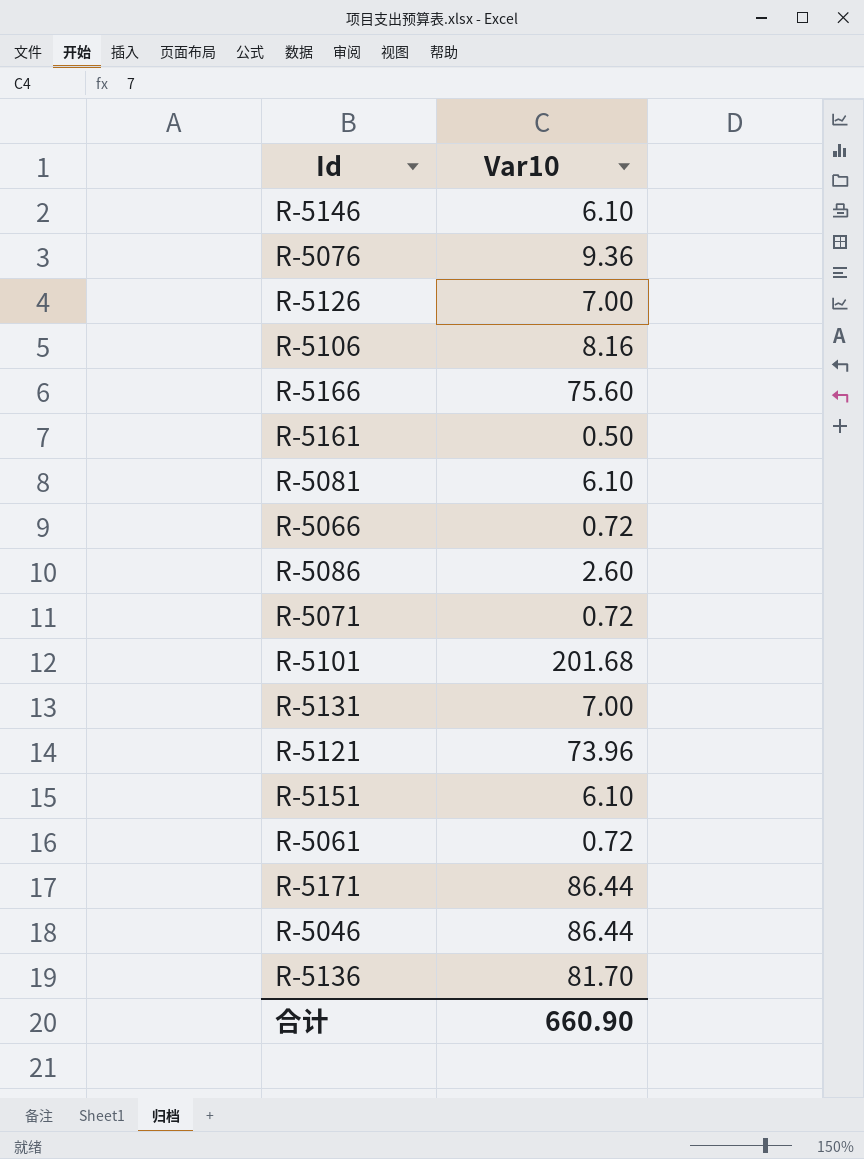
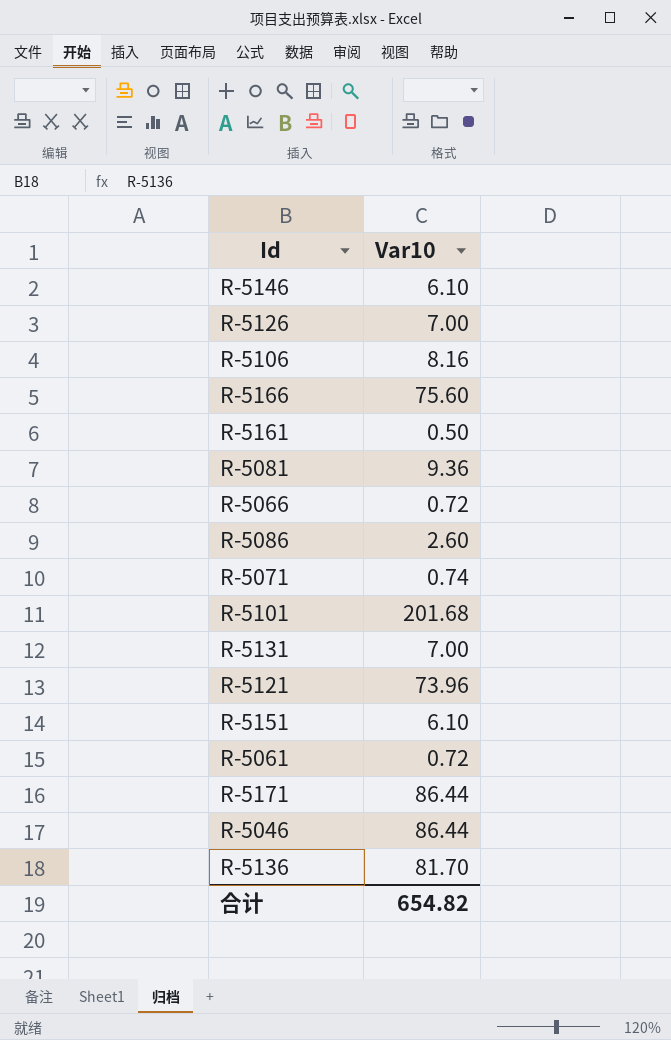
row R-5076: 9.36 -> none
R-5081 | Var10: 6.10 -> 9.36
R-5071 | Var10: 0.72 -> 0.74
合计 | Var10: 660.90 -> 654.82

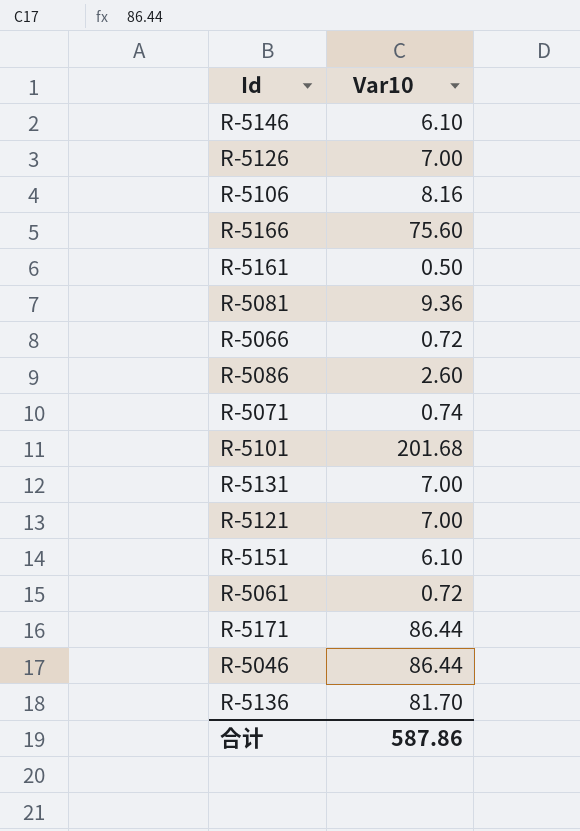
R-5121 | Var10: 73.96 -> 7.00
合计 | Var10: 654.82 -> 587.86

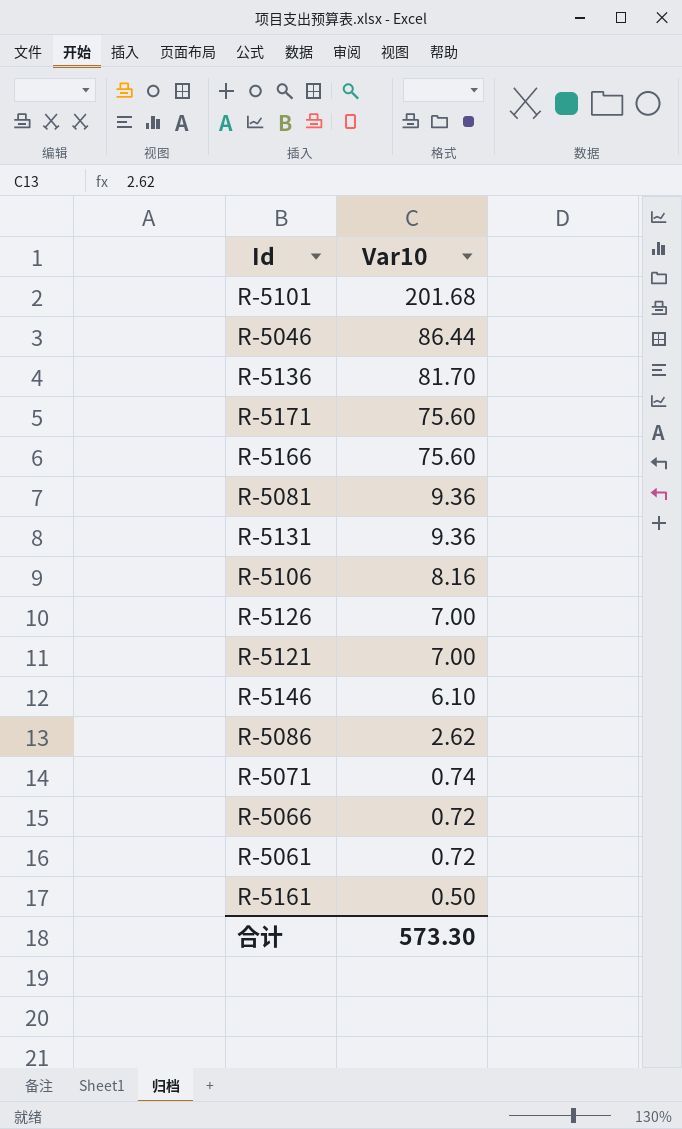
row order: none -> Var10 descending
row R-5151: 6.10 -> none
R-5171 | Var10: 86.44 -> 75.60
R-5131 | Var10: 7.00 -> 9.36
R-5086 | Var10: 2.60 -> 2.62
合计 | Var10: 587.86 -> 573.30

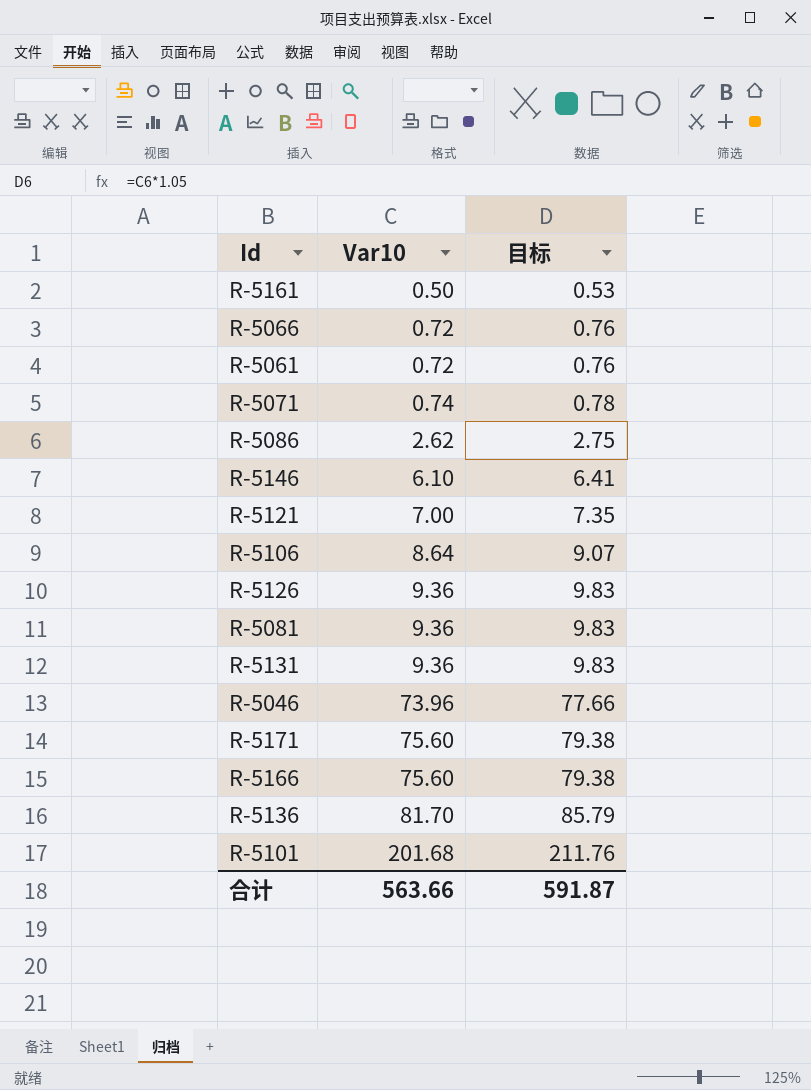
row order: Var10 descending -> Var10 ascending
column 目标 | formula: none -> [Var10] * 1.05
R-5106 | Var10: 8.16 -> 8.64
R-5126 | Var10: 7.00 -> 9.36
R-5046 | Var10: 86.44 -> 73.96
合计 | Var10: 573.30 -> 563.66

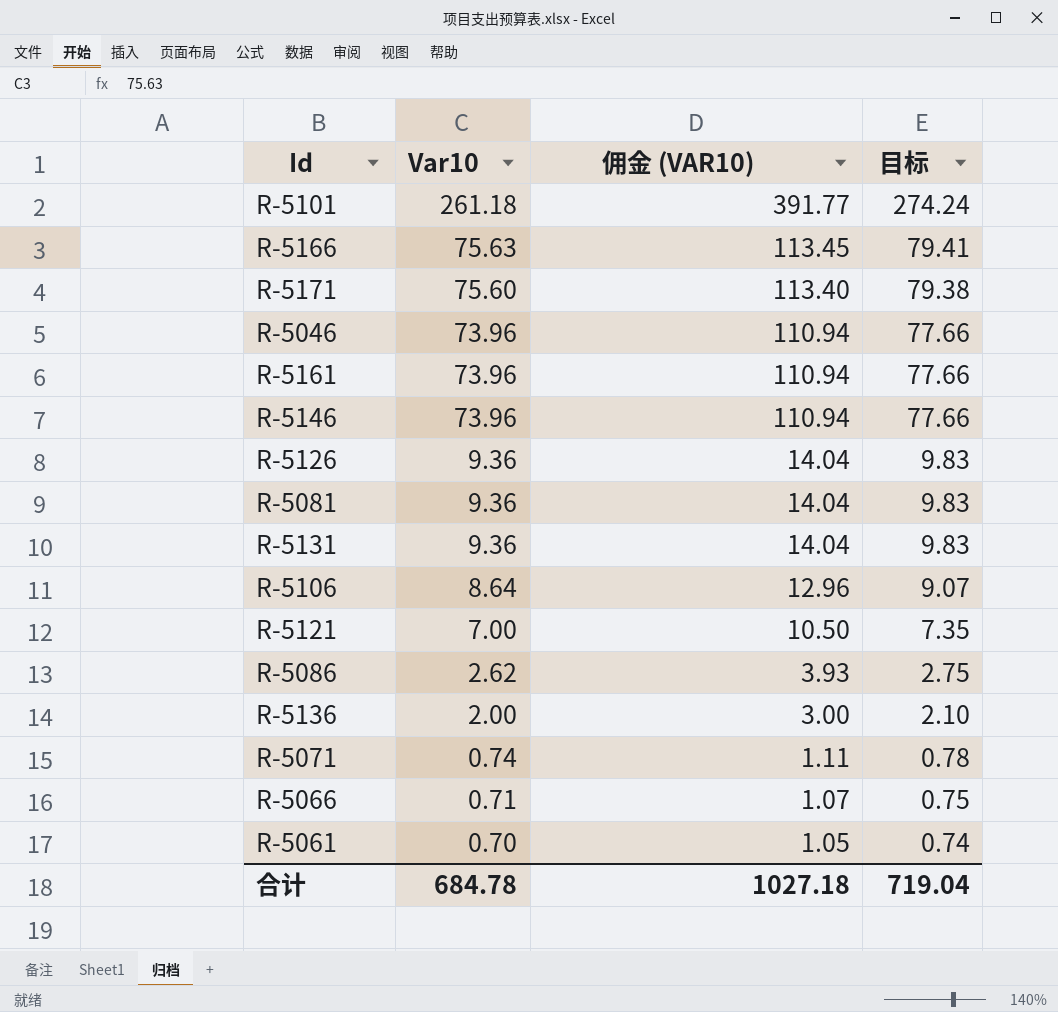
row order: Var10 ascending -> Var10 descending
column 佣金 (VAR10) | formula: none -> [Var10] * 1.5
R-5101 | Var10: 201.68 -> 261.18
R-5101 | 目标: 211.76 -> 274.24
R-5166 | Var10: 75.60 -> 75.63
R-5166 | 目标: 79.38 -> 79.41
R-5161 | Var10: 0.50 -> 73.96
R-5161 | 目标: 0.53 -> 77.66
R-5146 | Var10: 6.10 -> 73.96
R-5146 | 目标: 6.41 -> 77.66
R-5136 | Var10: 81.70 -> 2.00
R-5136 | 目标: 85.79 -> 2.10
R-5066 | Var10: 0.72 -> 0.71
R-5066 | 目标: 0.76 -> 0.75
R-5061 | Var10: 0.72 -> 0.70
R-5061 | 目标: 0.76 -> 0.74
合计 | Var10: 563.66 -> 684.78
合计 | 目标: 591.87 -> 719.04

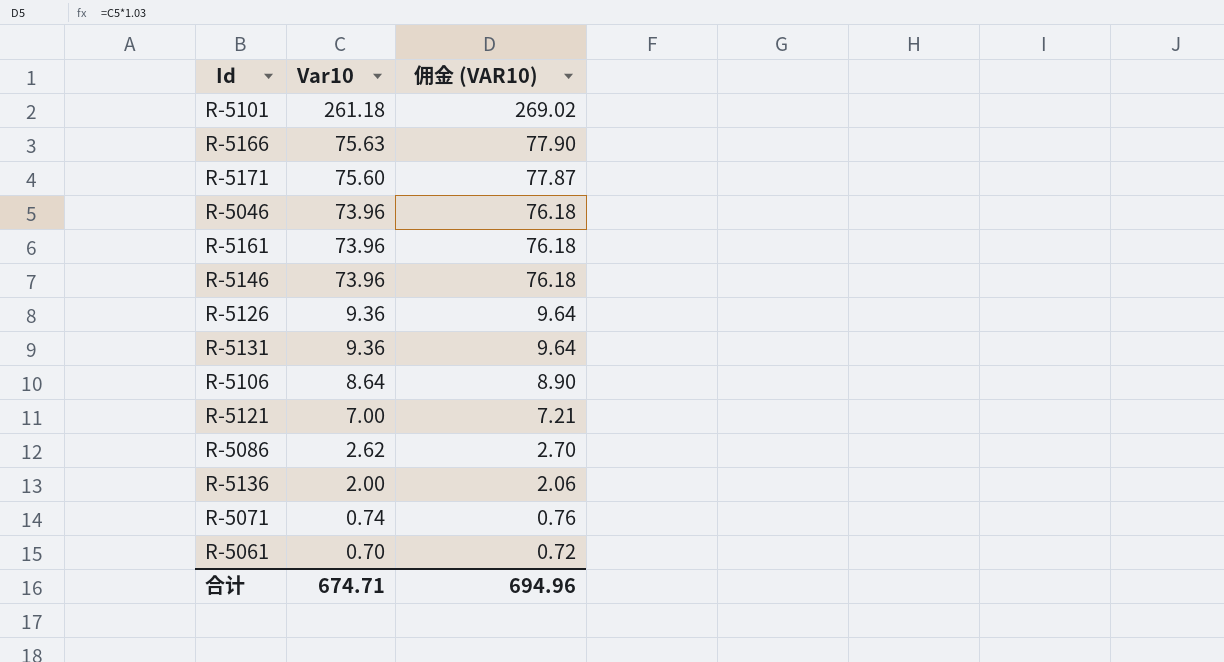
column 目标 | formula: [Var10] * 1.05 -> none
column 佣金 (VAR10) | formula: [Var10] * 1.5 -> [Var10] * 1.03
row R-5081: 9.36 | 14.04 | 9.83 -> none
row R-5066: 0.71 | 1.07 | 0.75 -> none
合计 | Var10: 684.78 -> 674.71
合计 | 佣金 (VAR10): 1027.18 -> 694.96

